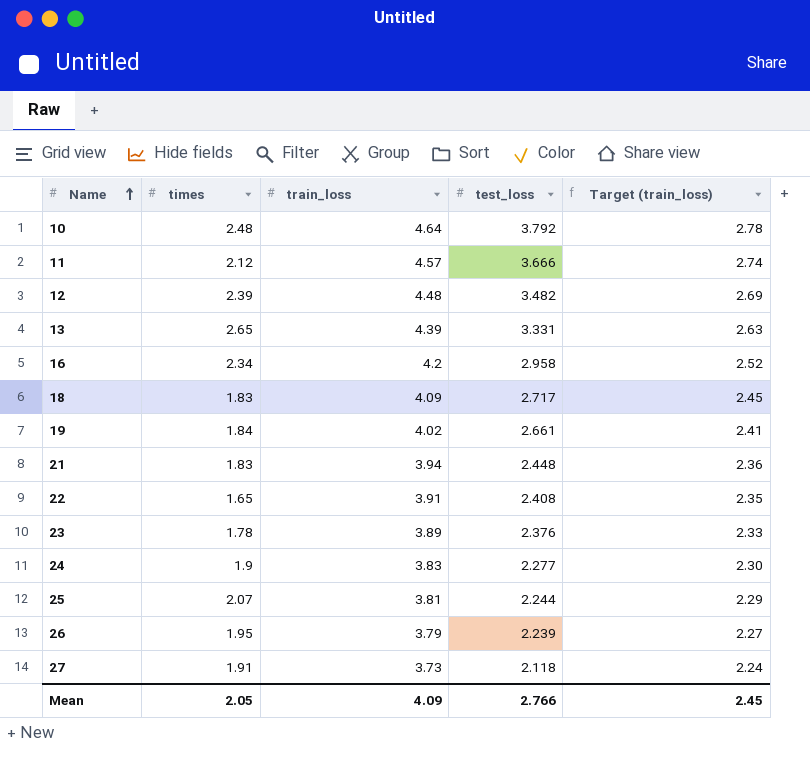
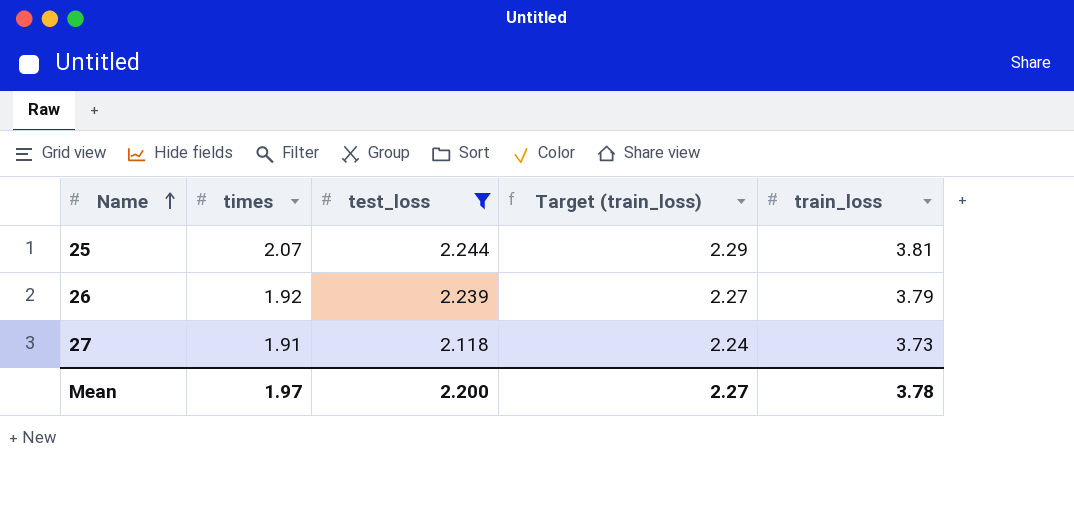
filter: none -> test_loss <= 2.244
column train_loss | position: 3 -> 5
26 | times: 1.95 -> 1.92
Mean | times: 2.05 -> 1.97
Mean | test_loss: 2.766 -> 2.200
Mean | Target (train_loss): 2.45 -> 2.27
Mean | train_loss: 4.09 -> 3.78

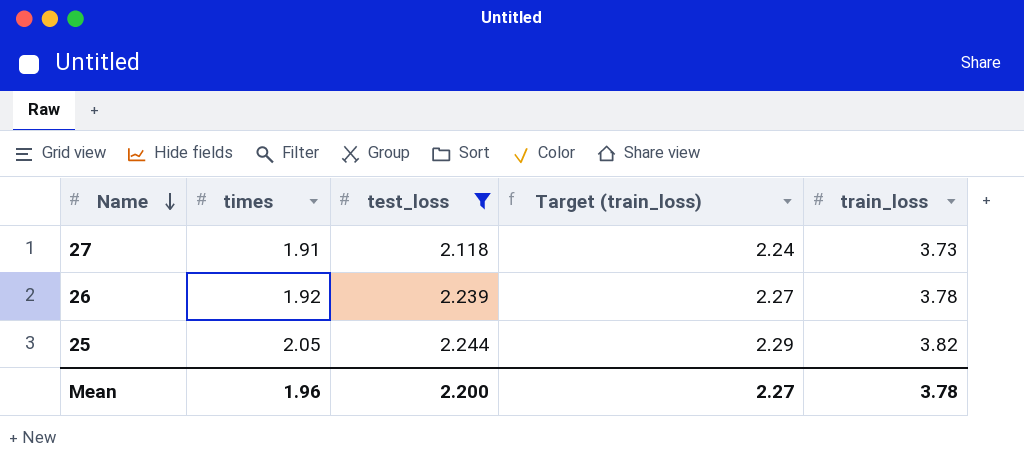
row order: Name ascending -> Name descending
26 | train_loss: 3.79 -> 3.78
25 | times: 2.07 -> 2.05
25 | train_loss: 3.81 -> 3.82
Mean | times: 1.97 -> 1.96

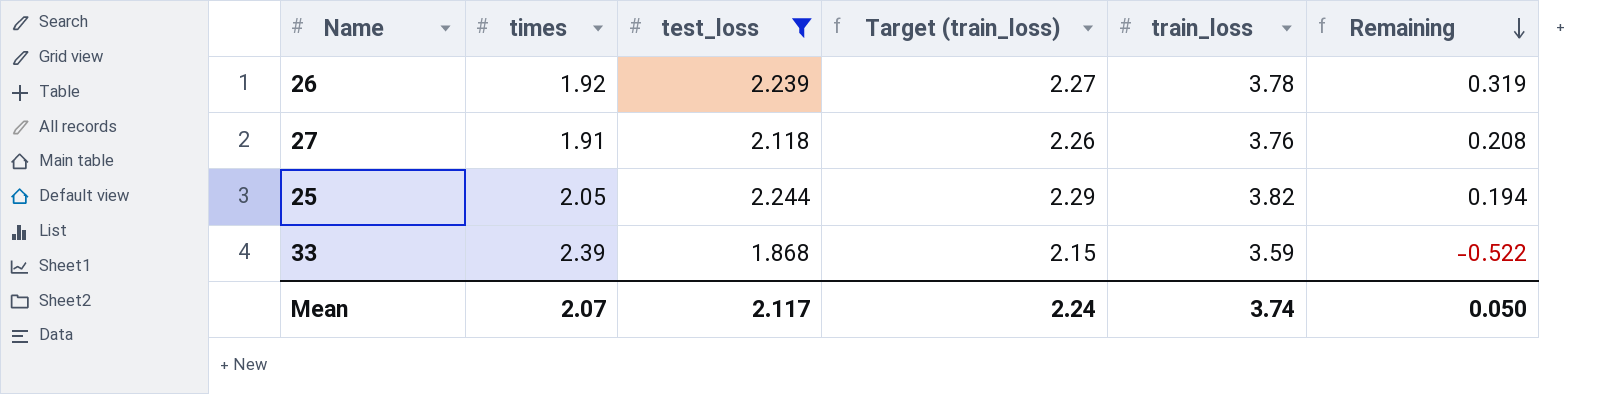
row order: Name descending -> Remaining descending
column Remaining | formula: none -> [test_loss] - [times]
27 | Target (train_loss): 2.24 -> 2.26
27 | train_loss: 3.73 -> 3.76
row 33: none -> 2.39 | 1.868 | 2.15 | 3.59 | -0.522
Mean | times: 1.96 -> 2.07
Mean | test_loss: 2.200 -> 2.117
Mean | Target (train_loss): 2.27 -> 2.24
Mean | train_loss: 3.78 -> 3.74

